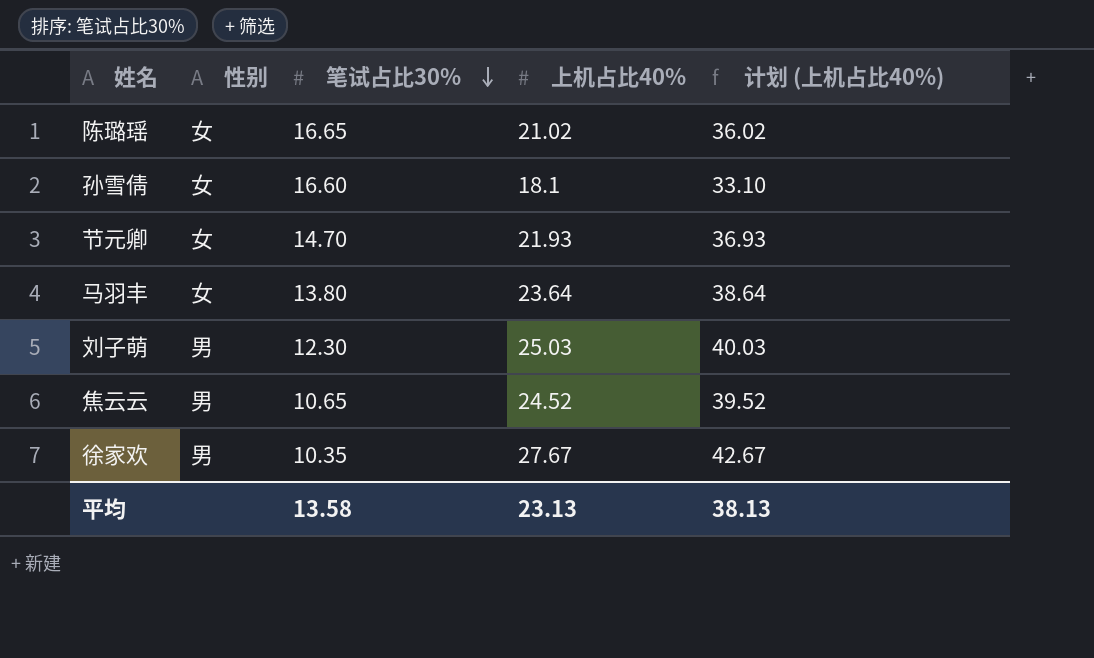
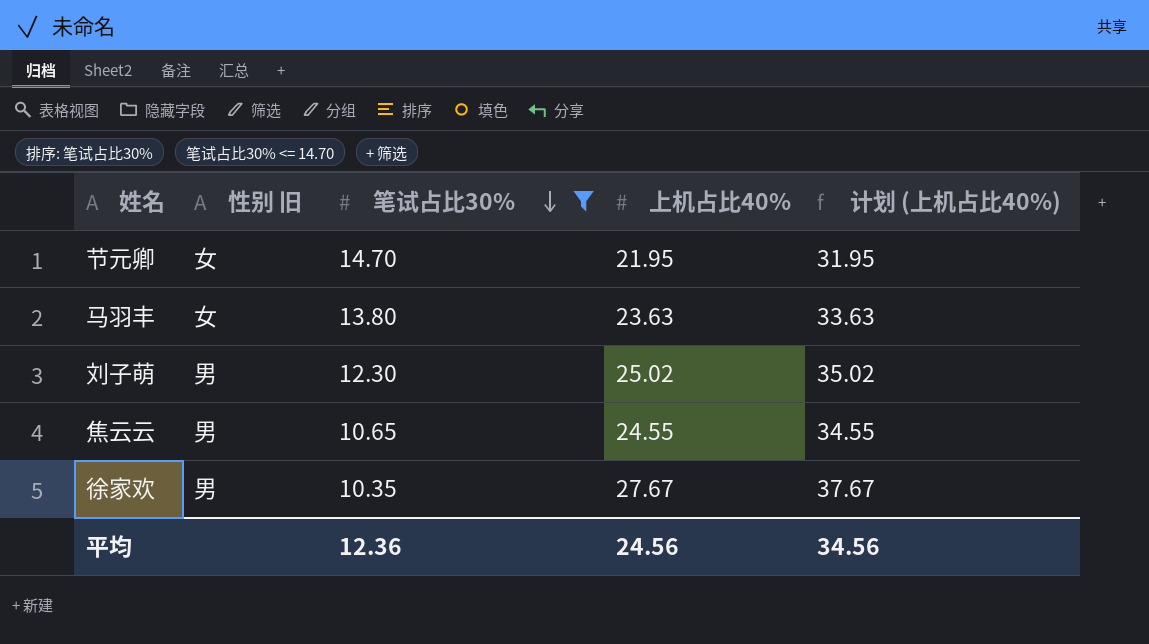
filter: none -> 笔试占比30% <= 14.70
column name: 性别 -> 性别 旧
column 计划 (上机占比40%) | formula: [上机占比40%] + 15 -> [上机占比40%] + 10
节元卿 | 上机占比40%: 21.93 -> 21.95
马羽丰 | 上机占比40%: 23.64 -> 23.63
刘子萌 | 上机占比40%: 25.03 -> 25.02
焦云云 | 上机占比40%: 24.52 -> 24.55
平均 | 笔试占比30%: 13.58 -> 12.36
平均 | 上机占比40%: 23.13 -> 24.56
平均 | 计划 (上机占比40%): 38.13 -> 34.56

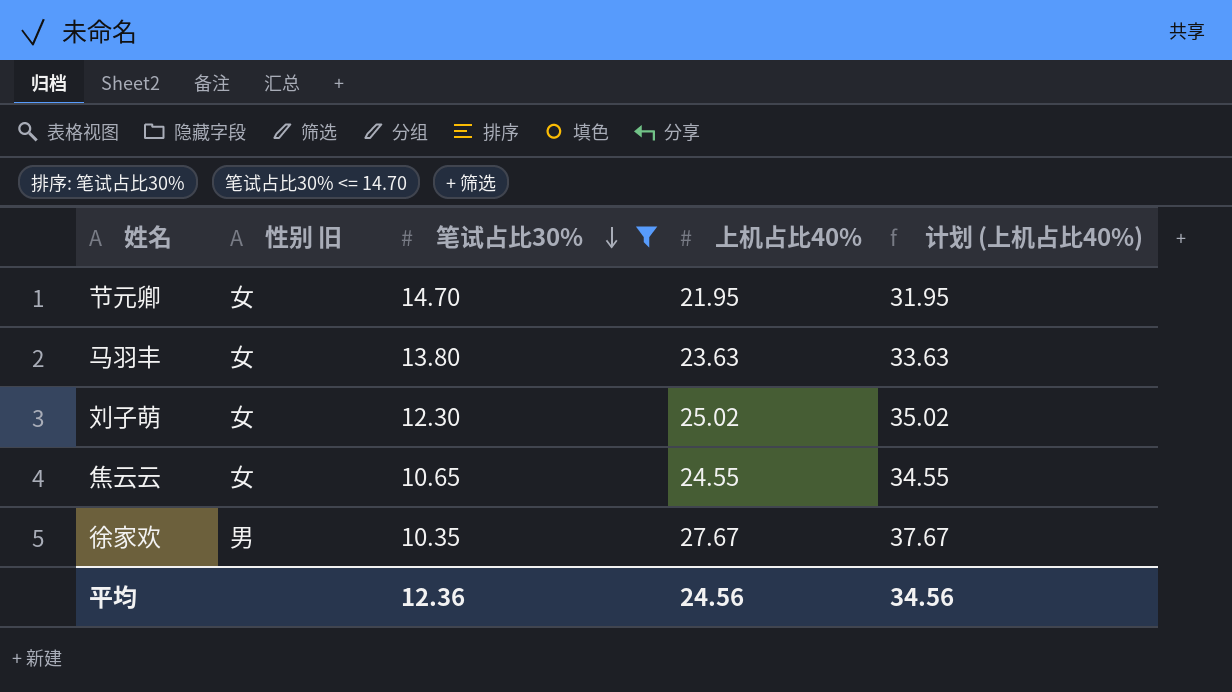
刘子萌 | 性别 旧: 男 -> 女
焦云云 | 性别 旧: 男 -> 女

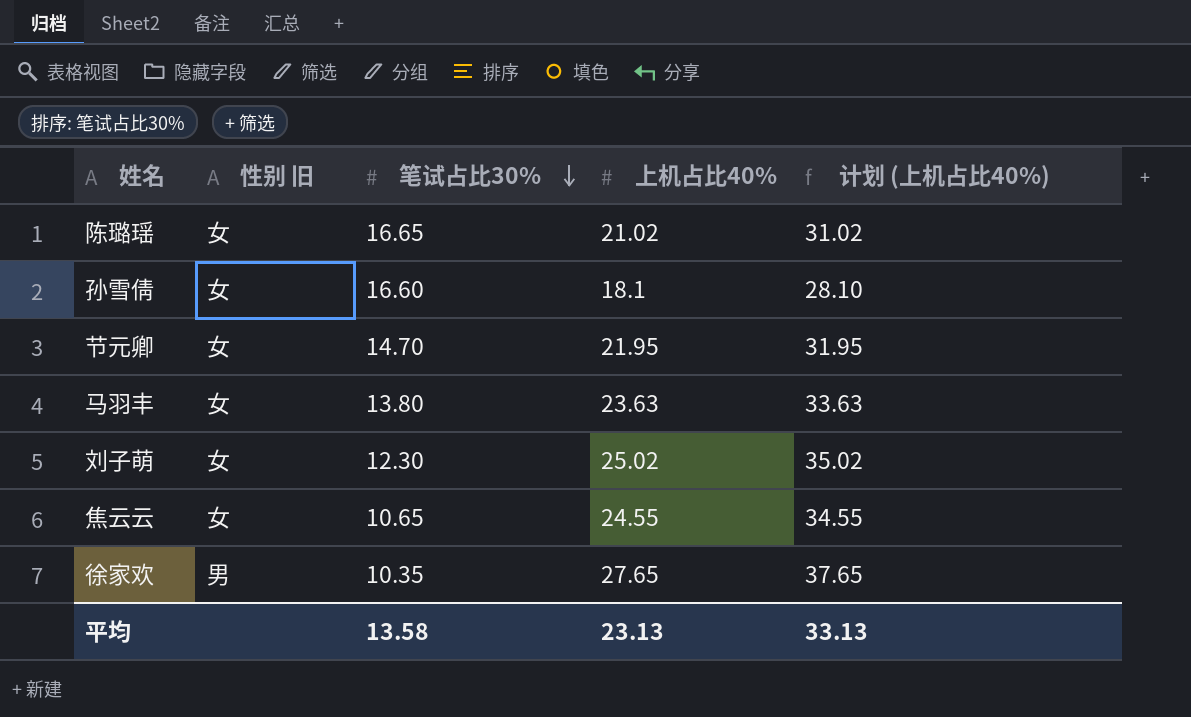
filter: 笔试占比30% <= 14.70 -> none
徐家欢 | 上机占比40%: 27.67 -> 27.65
徐家欢 | 计划 (上机占比40%): 37.67 -> 37.65
平均 | 笔试占比30%: 12.36 -> 13.58
平均 | 上机占比40%: 24.56 -> 23.13
平均 | 计划 (上机占比40%): 34.56 -> 33.13

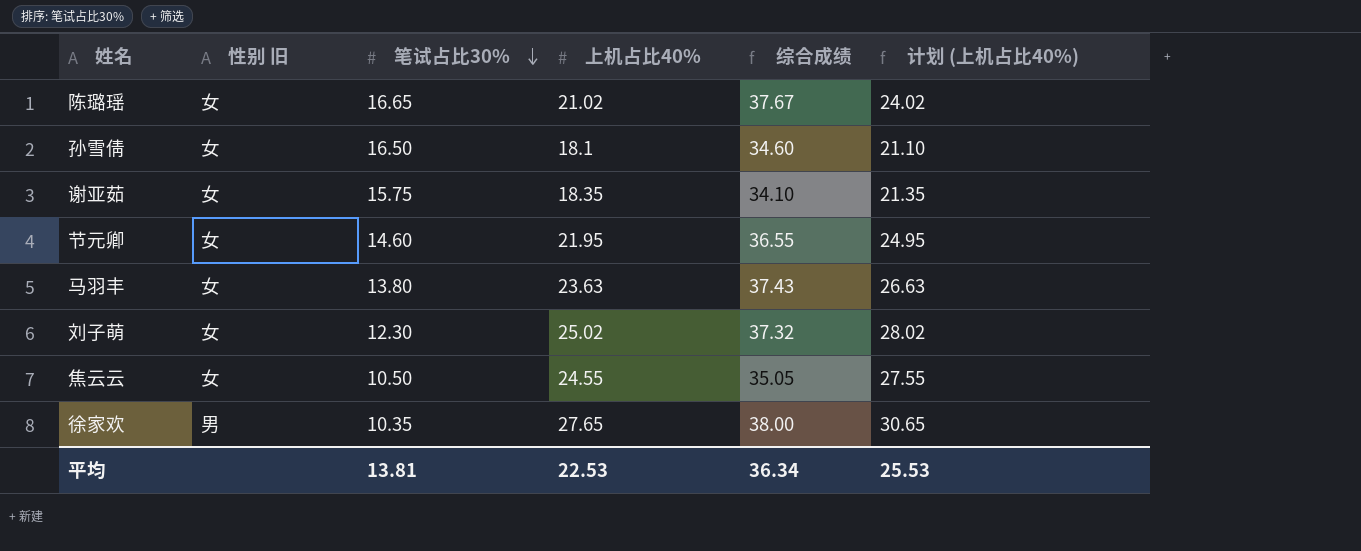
column 综合成绩 | formula: none -> [笔试占比30%] + [上机占比40%]
column 计划 (上机占比40%) | formula: [上机占比40%] + 10 -> [上机占比40%] + 3
孙雪倩 | 笔试占比30%: 16.60 -> 16.50
row 谢亚茹: none -> 女 | 15.75 | 18.35 | 34.10 | 21.35
节元卿 | 笔试占比30%: 14.70 -> 14.60
焦云云 | 笔试占比30%: 10.65 -> 10.50
平均 | 笔试占比30%: 13.58 -> 13.81
平均 | 上机占比40%: 23.13 -> 22.53
平均 | 计划 (上机占比40%): 33.13 -> 25.53

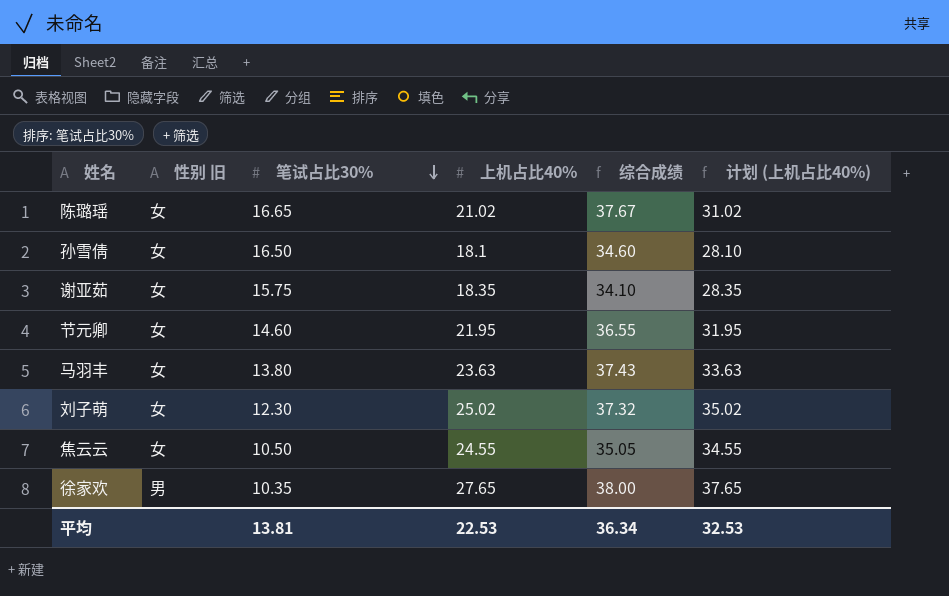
column 计划 (上机占比40%) | formula: [上机占比40%] + 3 -> [上机占比40%] + 10
平均 | 计划 (上机占比40%): 25.53 -> 32.53

